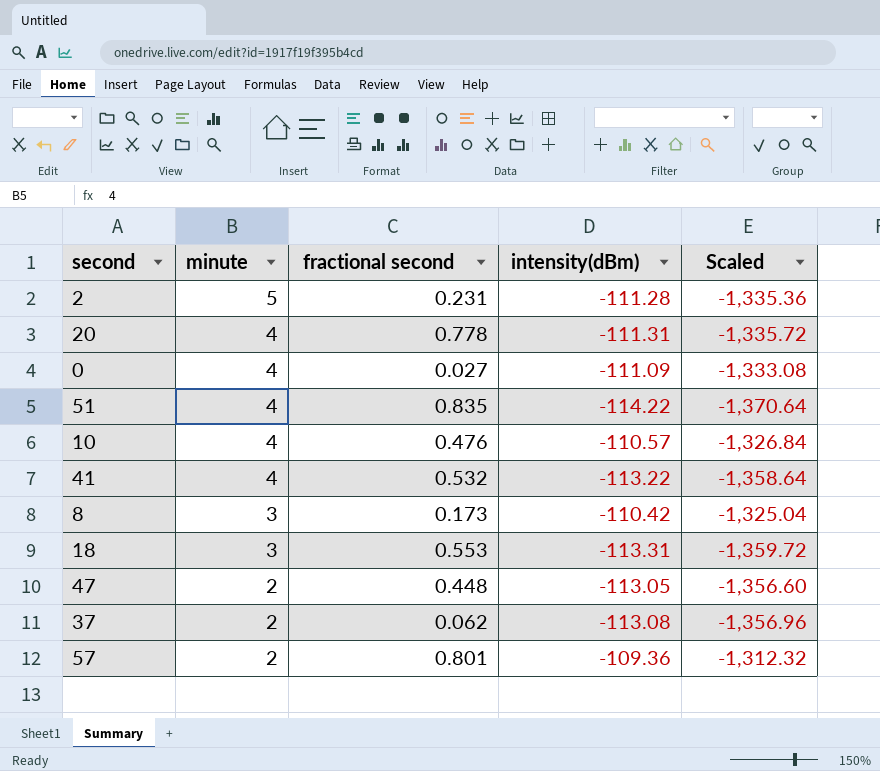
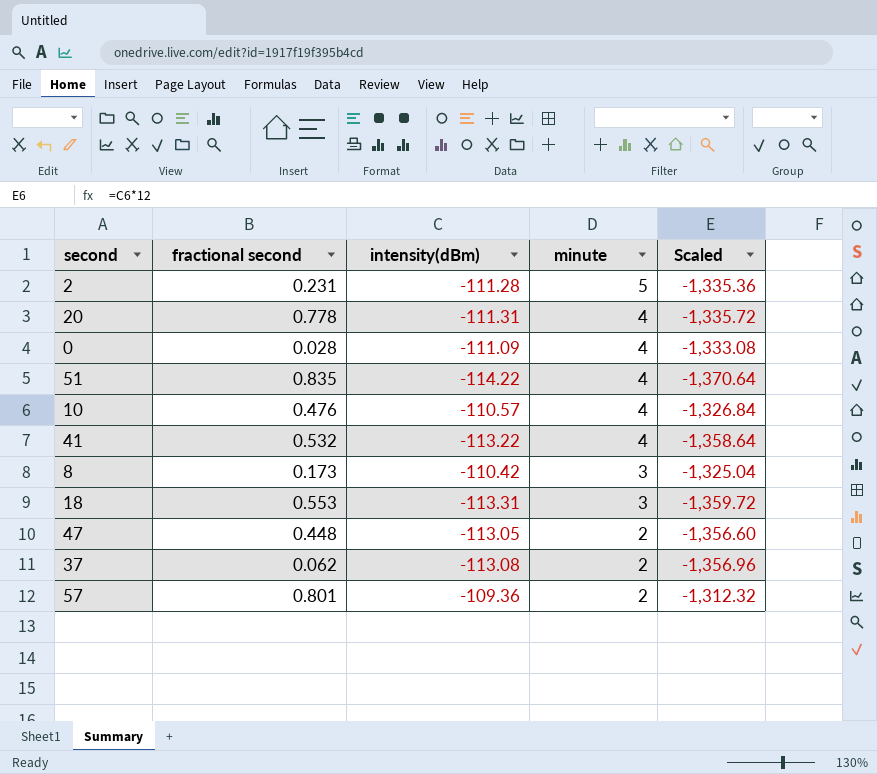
column minute | position: 2 -> 4
0 | fractional second: 0.027 -> 0.028

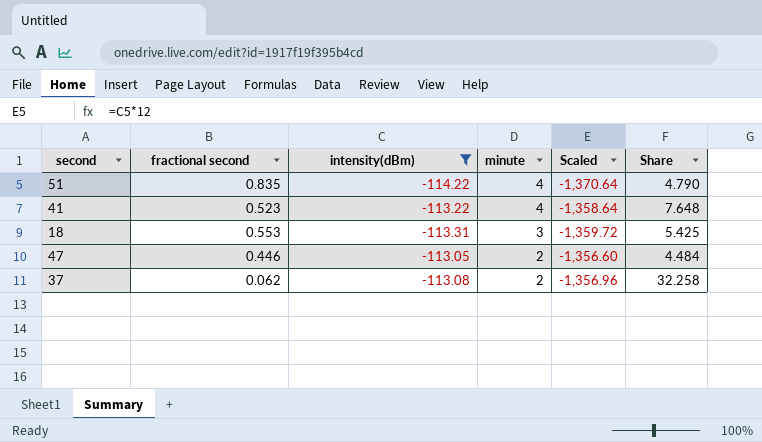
filter: none -> intensity(dBm) <= -113.05
column Share | formula: none -> [minute] / [fractional second]
41 | fractional second: 0.532 -> 0.523
47 | fractional second: 0.448 -> 0.446

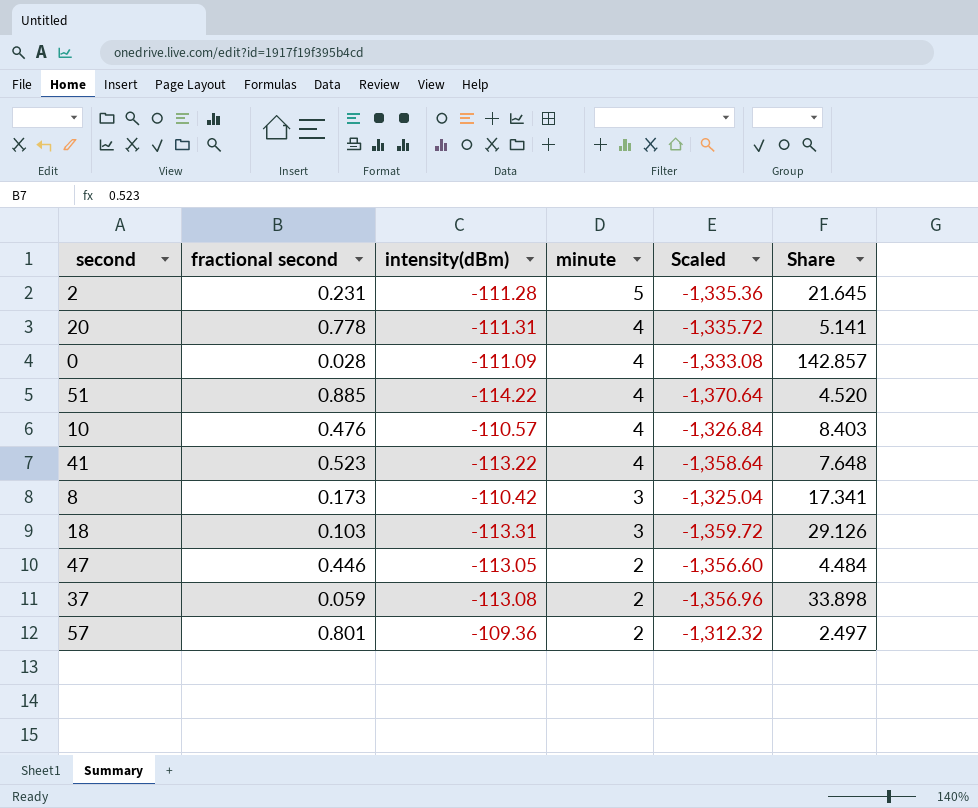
filter: intensity(dBm) <= -113.05 -> none
51 | fractional second: 0.835 -> 0.885
51 | Share: 4.790 -> 4.520
18 | fractional second: 0.553 -> 0.103
18 | Share: 5.425 -> 29.126
37 | fractional second: 0.062 -> 0.059
37 | Share: 32.258 -> 33.898

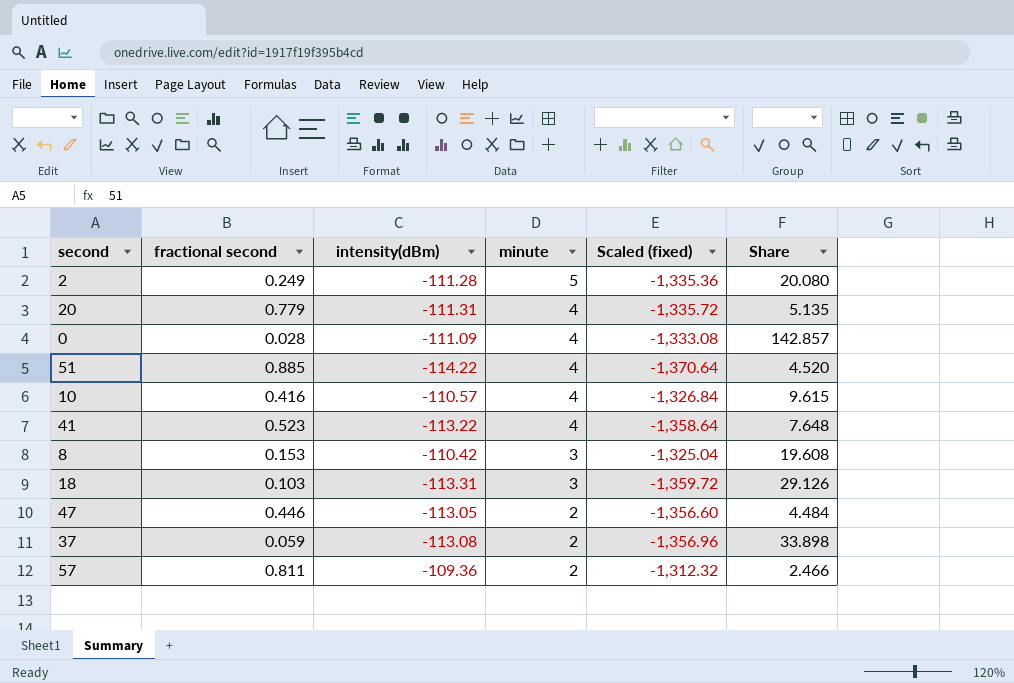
column name: Scaled -> Scaled (fixed)
2 | fractional second: 0.231 -> 0.249
2 | Share: 21.645 -> 20.080
20 | fractional second: 0.778 -> 0.779
20 | Share: 5.141 -> 5.135
10 | fractional second: 0.476 -> 0.416
10 | Share: 8.403 -> 9.615
8 | fractional second: 0.173 -> 0.153
8 | Share: 17.341 -> 19.608
57 | fractional second: 0.801 -> 0.811
57 | Share: 2.497 -> 2.466

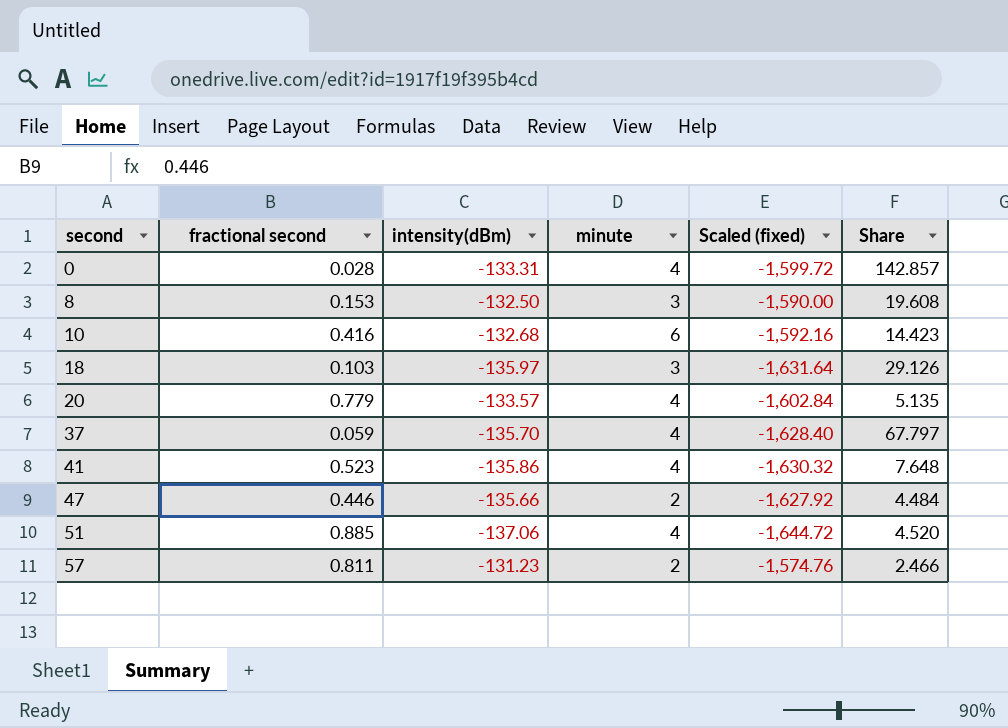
row order: minute descending -> second ascending
row 2: 0.249 | -111.28 | 5 | -1,335.36 | 20.080 -> none
0 | intensity(dBm): -111.09 -> -133.31
0 | Scaled (fixed): -1,333.08 -> -1,599.72
8 | intensity(dBm): -110.42 -> -132.50
8 | Scaled (fixed): -1,325.04 -> -1,590.00
10 | intensity(dBm): -110.57 -> -132.68
10 | minute: 4 -> 6
10 | Scaled (fixed): -1,326.84 -> -1,592.16
10 | Share: 9.615 -> 14.423
18 | intensity(dBm): -113.31 -> -135.97
18 | Scaled (fixed): -1,359.72 -> -1,631.64
20 | intensity(dBm): -111.31 -> -133.57
20 | Scaled (fixed): -1,335.72 -> -1,602.84
37 | intensity(dBm): -113.08 -> -135.70
37 | minute: 2 -> 4
37 | Scaled (fixed): -1,356.96 -> -1,628.40
37 | Share: 33.898 -> 67.797
41 | intensity(dBm): -113.22 -> -135.86
41 | Scaled (fixed): -1,358.64 -> -1,630.32
47 | intensity(dBm): -113.05 -> -135.66
47 | Scaled (fixed): -1,356.60 -> -1,627.92
51 | intensity(dBm): -114.22 -> -137.06
51 | Scaled (fixed): -1,370.64 -> -1,644.72
57 | intensity(dBm): -109.36 -> -131.23
57 | Scaled (fixed): -1,312.32 -> -1,574.76

